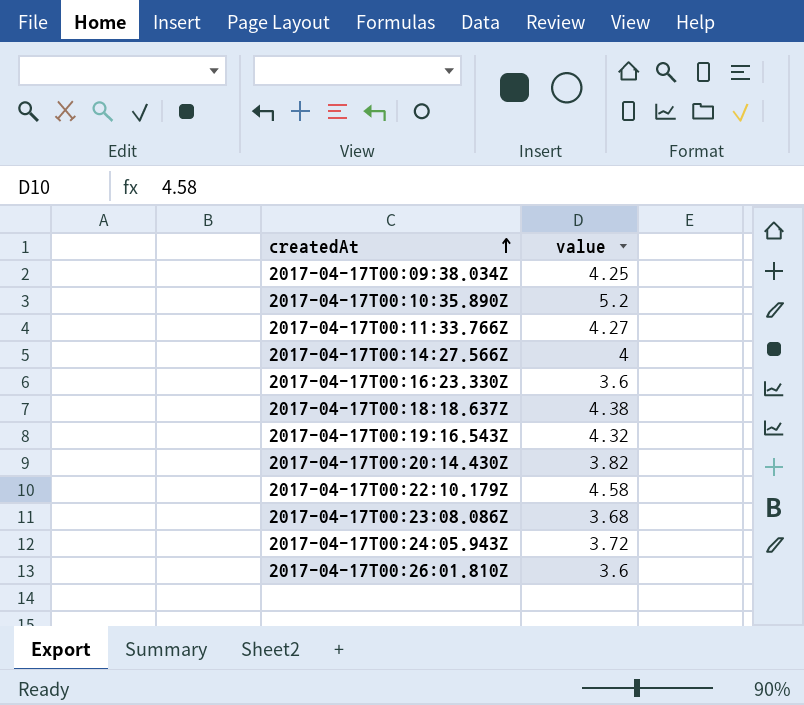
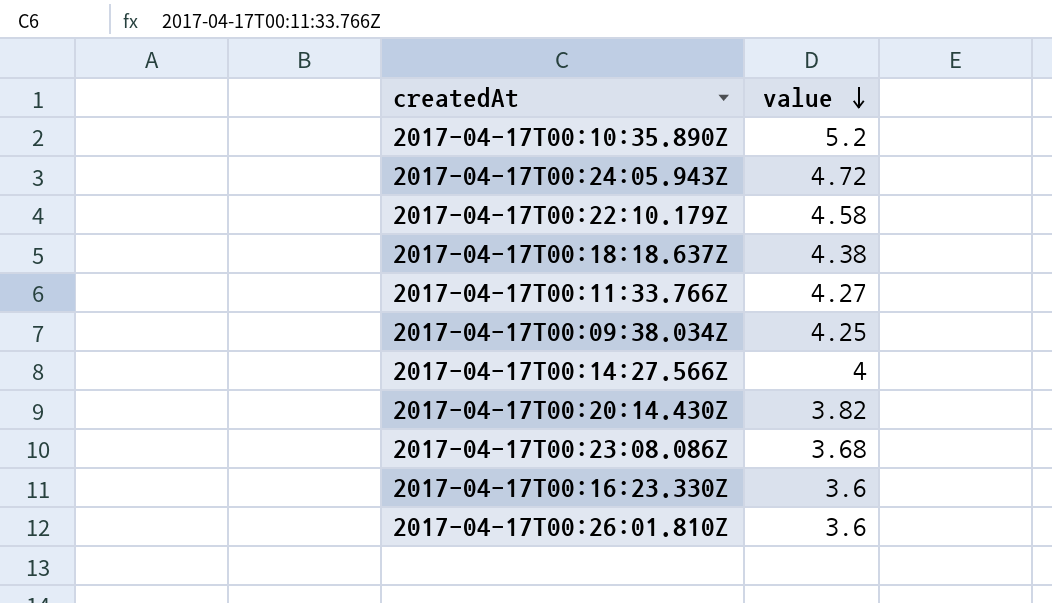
row order: createdAt ascending -> value descending
row 2017-04-17T00:19:16.543Z: 4.32 -> none
2017-04-17T00:24:05.943Z | value: 3.72 -> 4.72

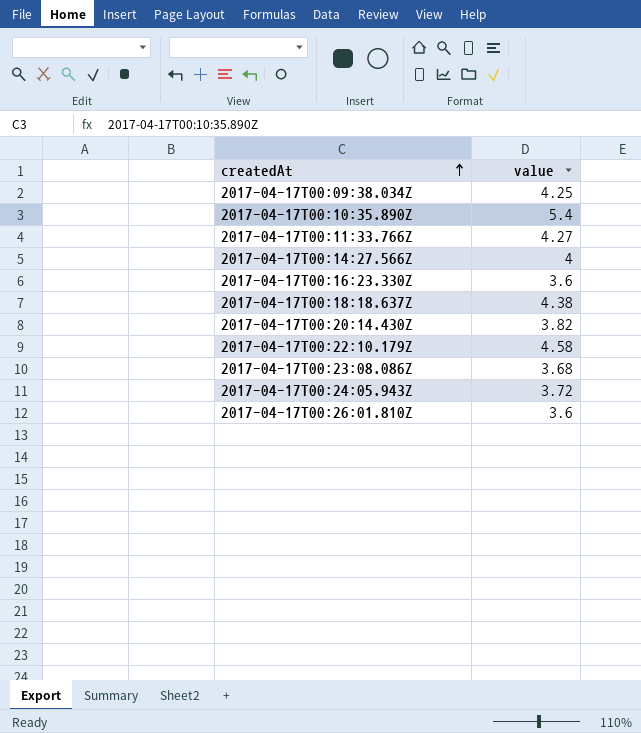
row order: value descending -> createdAt ascending
2017-04-17T00:10:35.890Z | value: 5.2 -> 5.4
2017-04-17T00:24:05.943Z | value: 4.72 -> 3.72

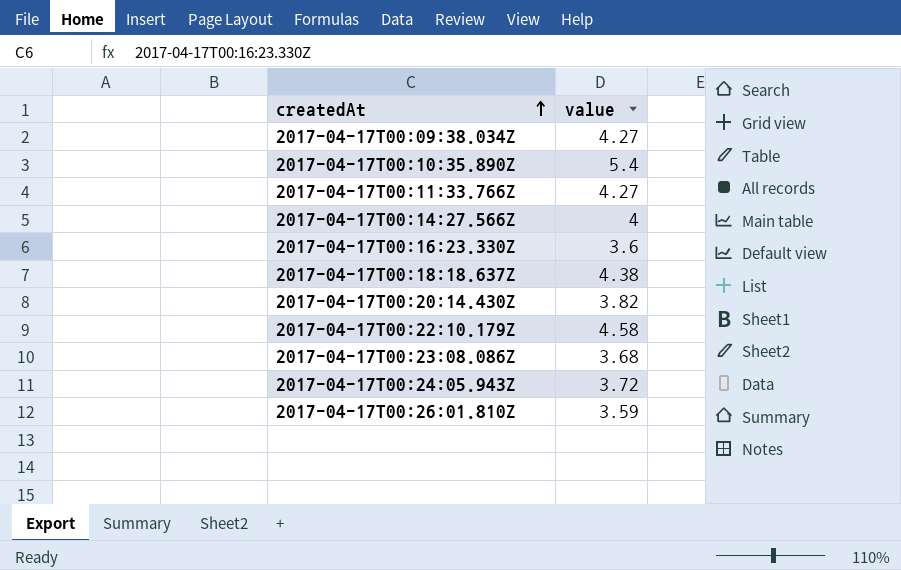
2017-04-17T00:09:38.034Z | value: 4.25 -> 4.27
2017-04-17T00:26:01.810Z | value: 3.6 -> 3.59

